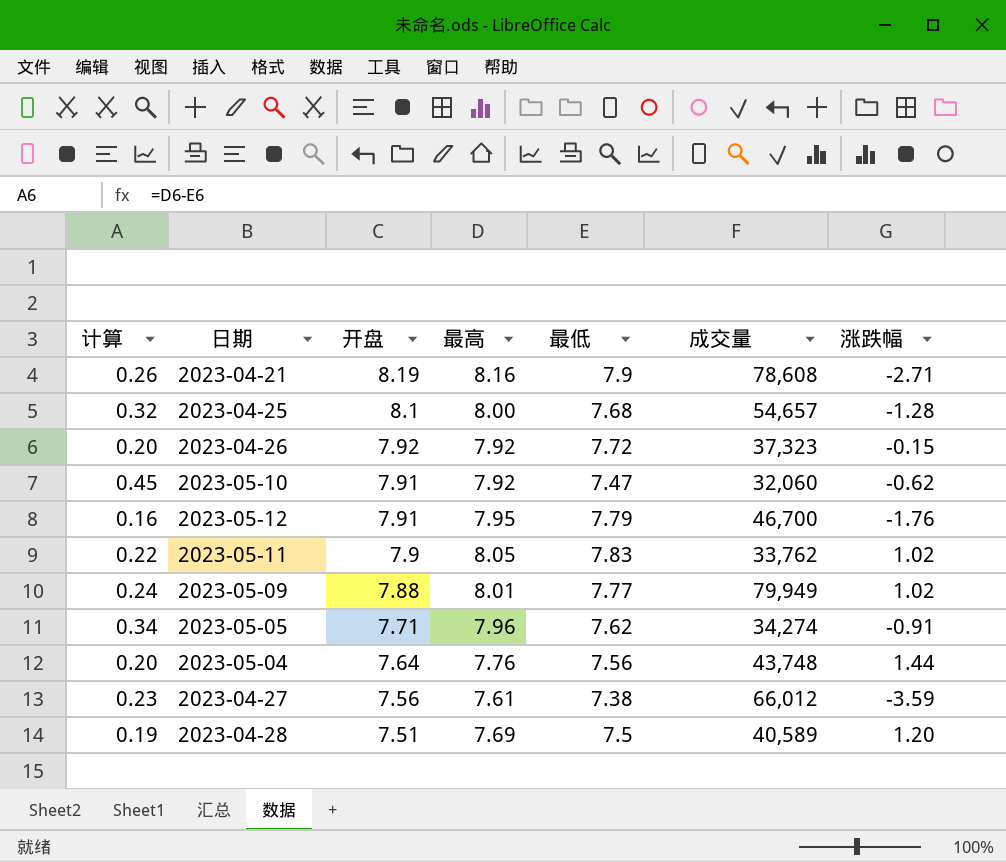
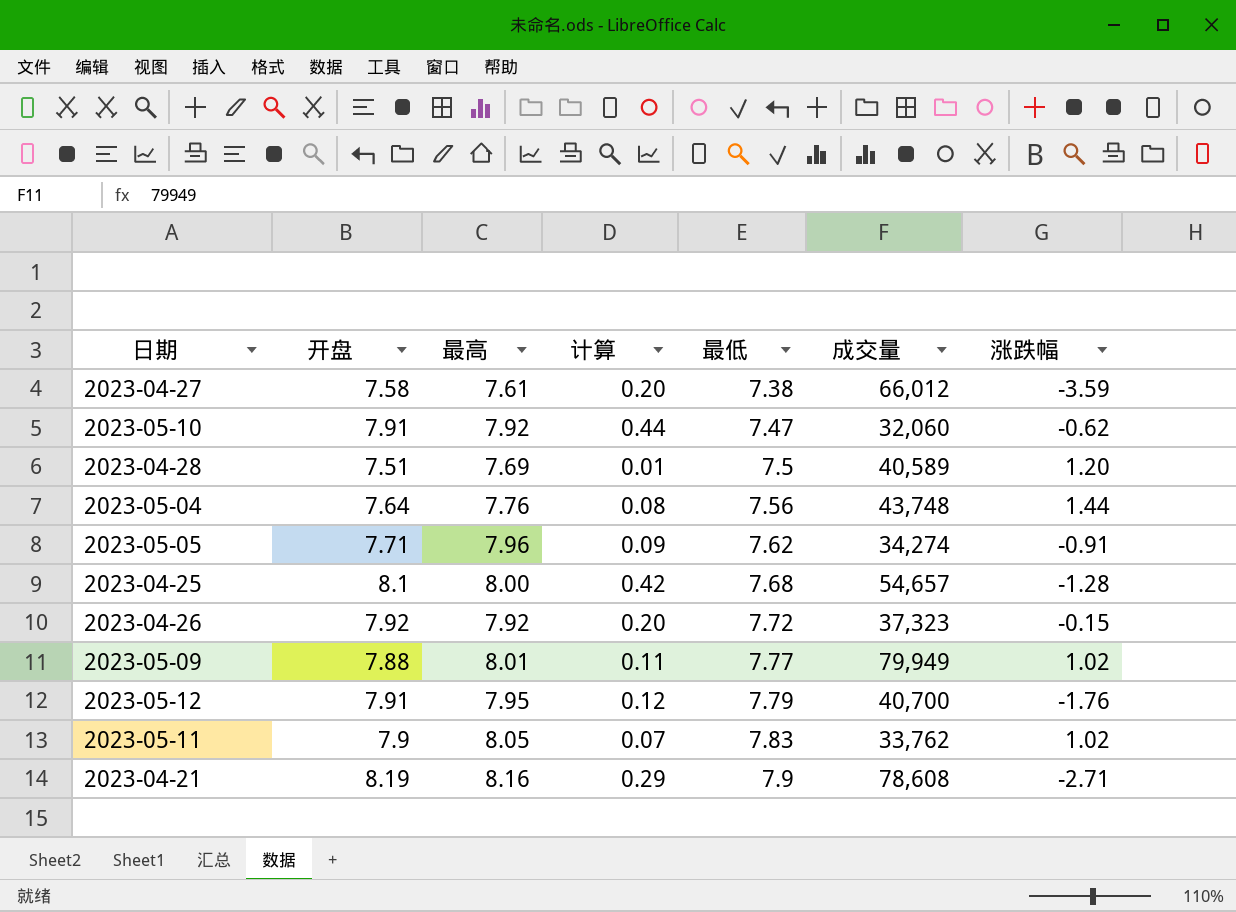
row order: 开盘 descending -> 最低 ascending
column 计算 | formula: [最高] - [最低] -> [开盘] - [最低]
column 计算 | position: 1 -> 4
2023-04-27 | 开盘: 7.56 -> 7.58
2023-05-12 | 成交量: 46,700 -> 40,700

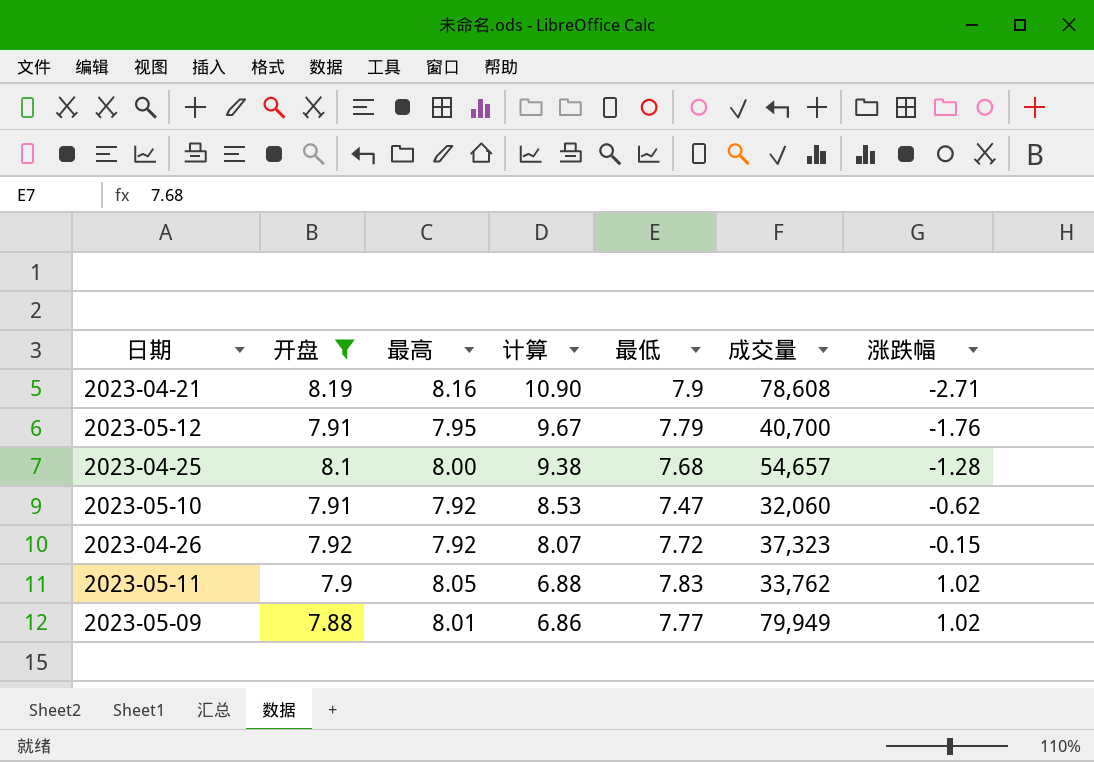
filter: none -> 开盘 >= 7.88
row order: 最低 ascending -> 计算 descending
column 计算 | formula: [开盘] - [最低] -> [开盘] - [涨跌幅]

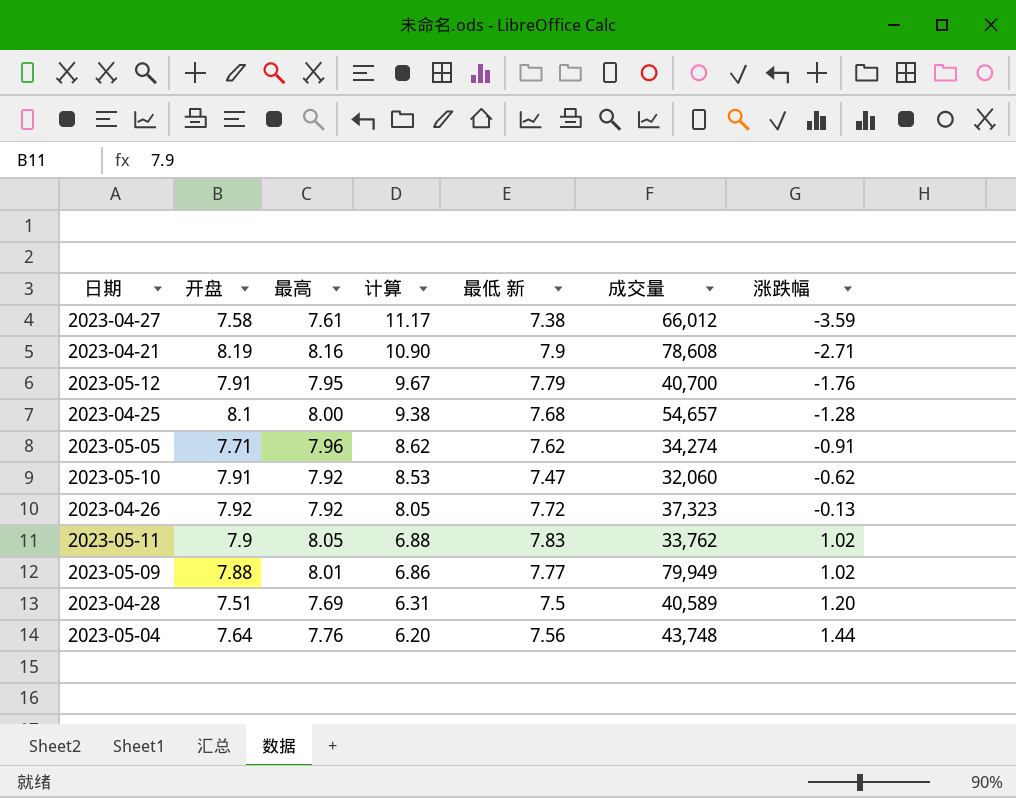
filter: 开盘 >= 7.88 -> none
column name: 最低 -> 最低 新
2023-04-26 | 计算: 8.07 -> 8.05
2023-04-26 | 涨跌幅: -0.15 -> -0.13

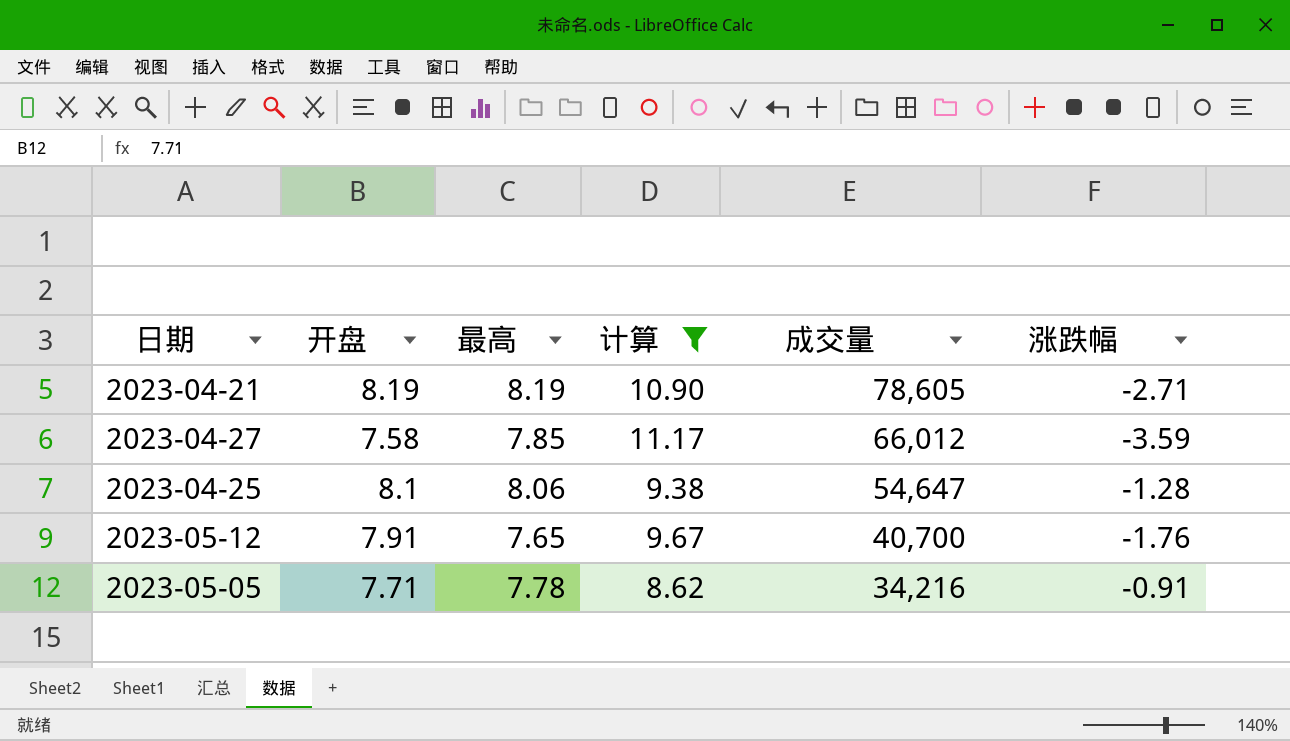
filter: none -> 计算 >= 8.62
row order: 计算 descending -> 成交量 descending
column 最低 新 | position: 5 -> none
2023-04-21 | 最高: 8.16 -> 8.19
2023-04-21 | 成交量: 78,608 -> 78,605
2023-04-27 | 最高: 7.61 -> 7.85
2023-04-25 | 最高: 8.00 -> 8.06
2023-04-25 | 成交量: 54,657 -> 54,647
2023-05-12 | 最高: 7.95 -> 7.65
2023-05-05 | 最高: 7.96 -> 7.78
2023-05-05 | 成交量: 34,274 -> 34,216

